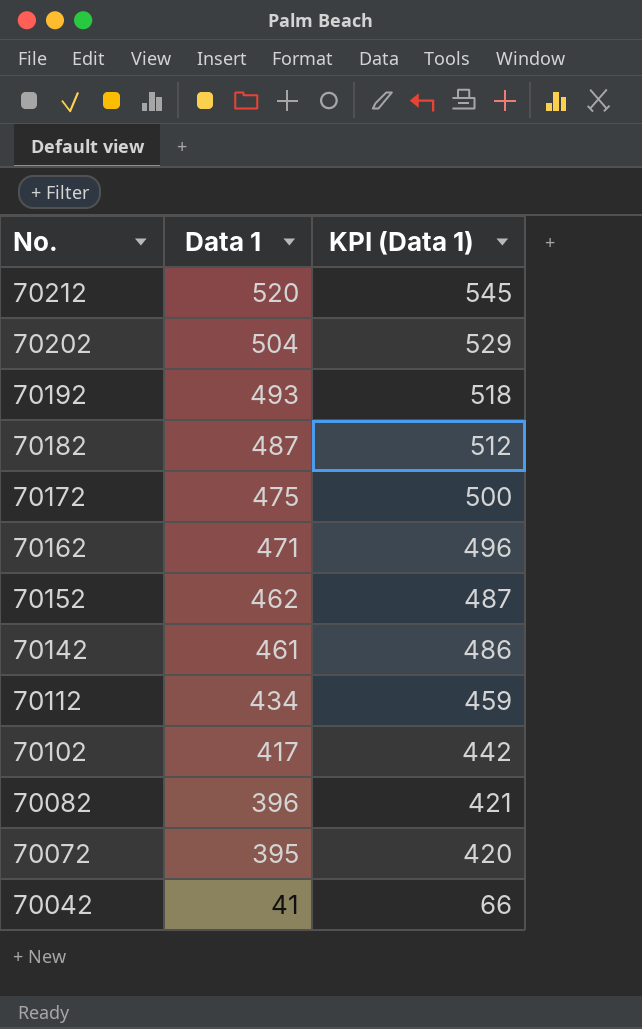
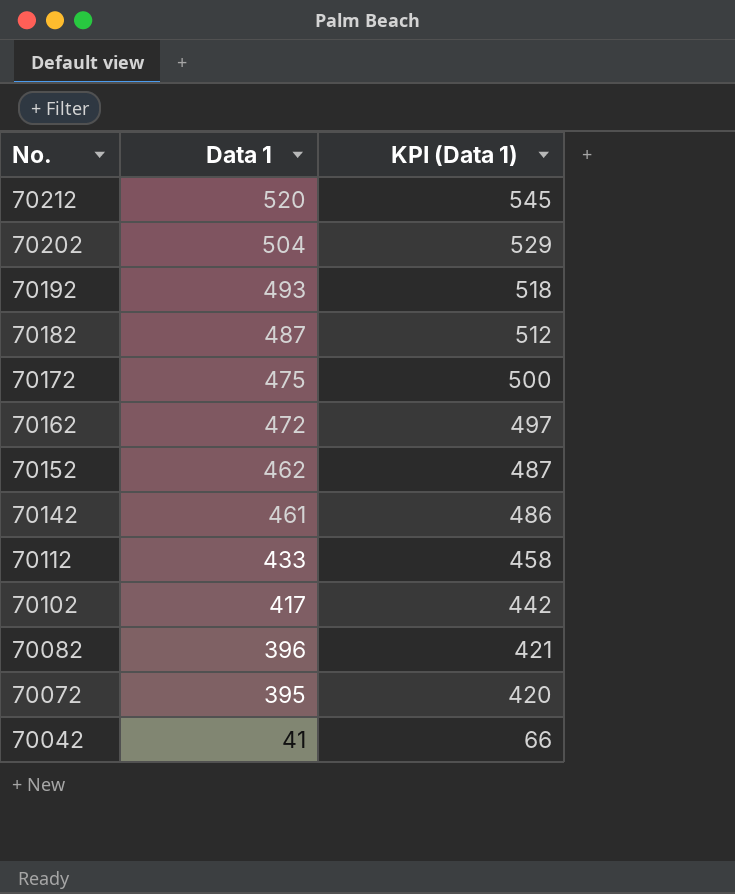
70162 | Data 1: 471 -> 472
70162 | KPI (Data 1): 496 -> 497
70112 | Data 1: 434 -> 433
70112 | KPI (Data 1): 459 -> 458

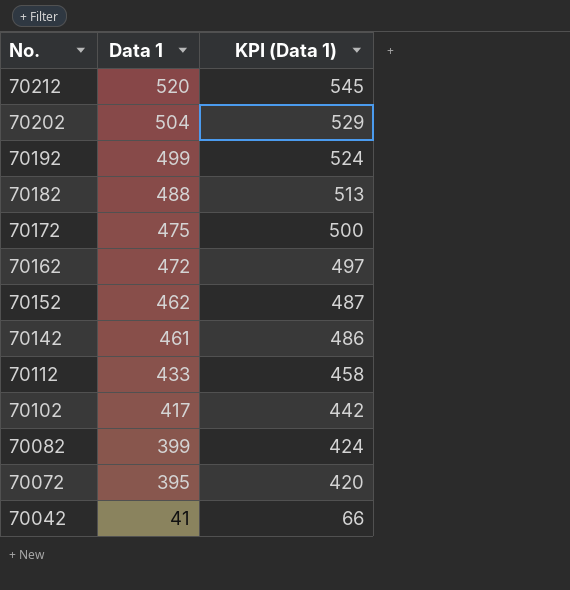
70192 | Data 1: 493 -> 499
70192 | KPI (Data 1): 518 -> 524
70182 | Data 1: 487 -> 488
70182 | KPI (Data 1): 512 -> 513
70082 | Data 1: 396 -> 399
70082 | KPI (Data 1): 421 -> 424

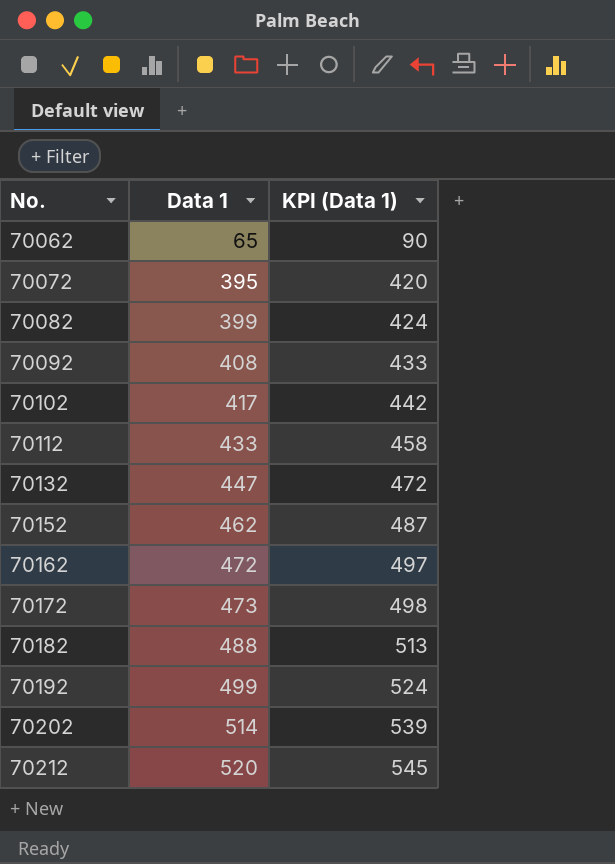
row order: No. descending -> No. ascending
row 70142: 461 | 486 -> none
row 70042: 41 | 66 -> none
row 70062: none -> 65 | 90
row 70092: none -> 408 | 433
row 70132: none -> 447 | 472
70172 | Data 1: 475 -> 473
70172 | KPI (Data 1): 500 -> 498
70202 | Data 1: 504 -> 514
70202 | KPI (Data 1): 529 -> 539

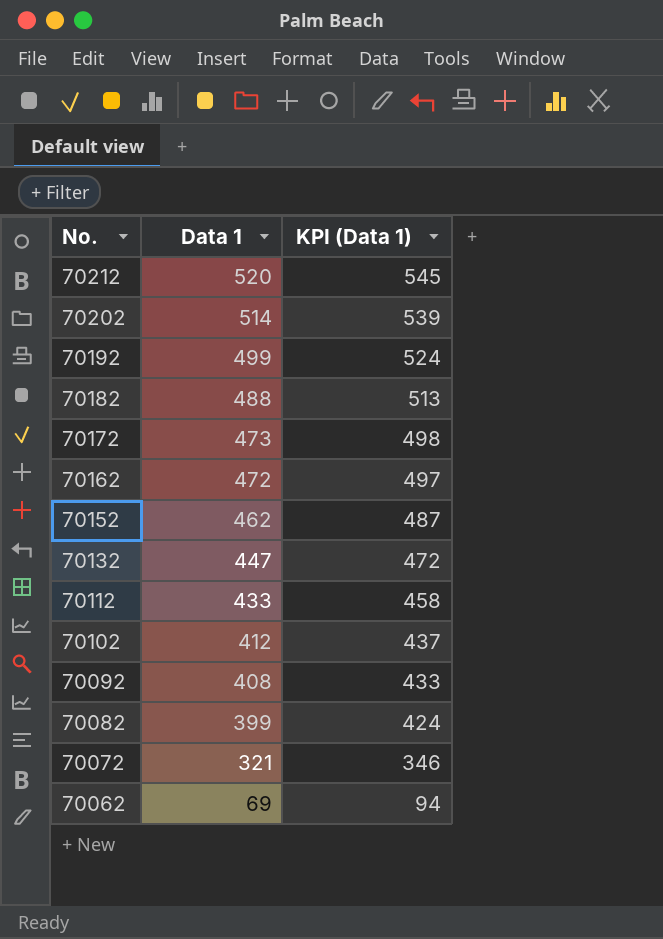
row order: No. ascending -> No. descending
70102 | Data 1: 417 -> 412
70102 | KPI (Data 1): 442 -> 437
70072 | Data 1: 395 -> 321
70072 | KPI (Data 1): 420 -> 346
70062 | Data 1: 65 -> 69
70062 | KPI (Data 1): 90 -> 94

